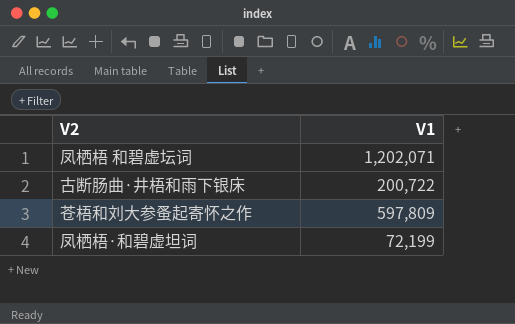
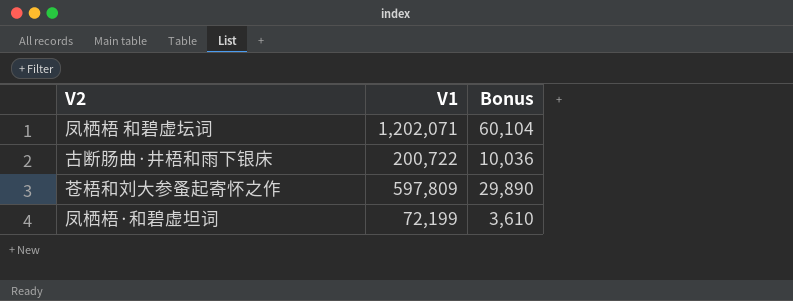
column Bonus | formula: none -> [V1] * 0.05

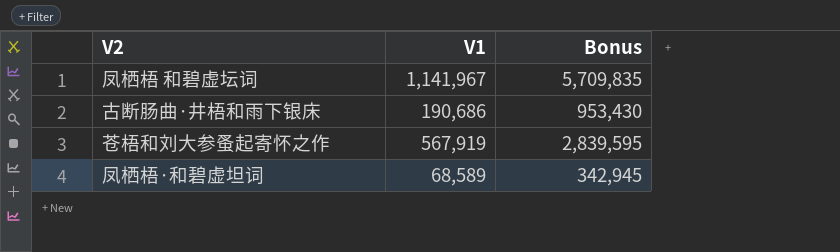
column Bonus | formula: [V1] * 0.05 -> [V1] * 5
凤栖梧 和碧虚坛词 | V1: 1,202,071 -> 1,141,967
古断肠曲·井梧和雨下银床 | V1: 200,722 -> 190,686
苍梧和刘大参蚤起寄怀之作 | V1: 597,809 -> 567,919
凤栖梧·和碧虚坦词 | V1: 72,199 -> 68,589

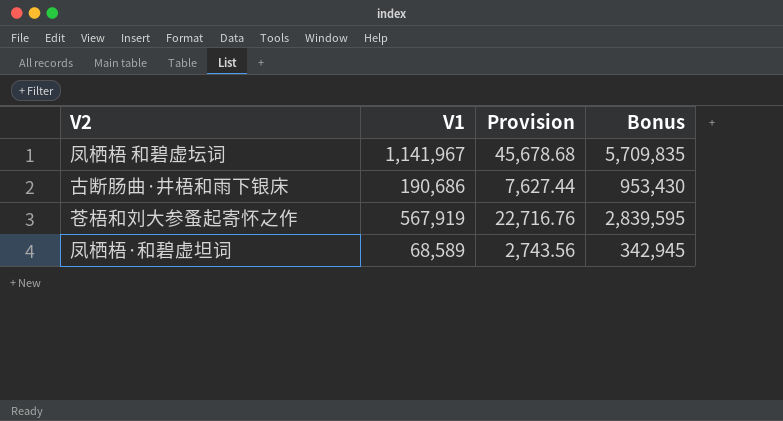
column Provision | formula: none -> [V1] * 0.04

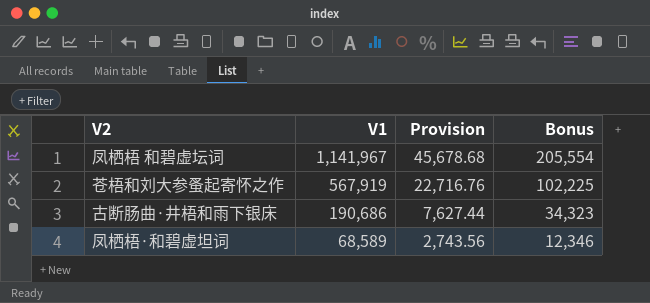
row order: none -> V1 descending
column Bonus | formula: [V1] * 5 -> [V1] * 0.18

